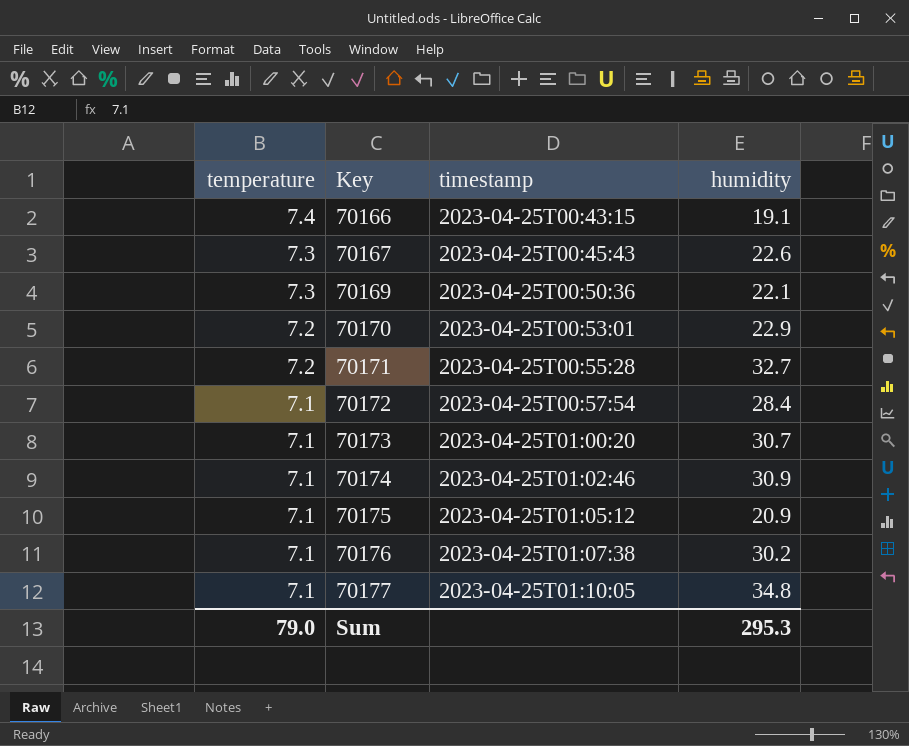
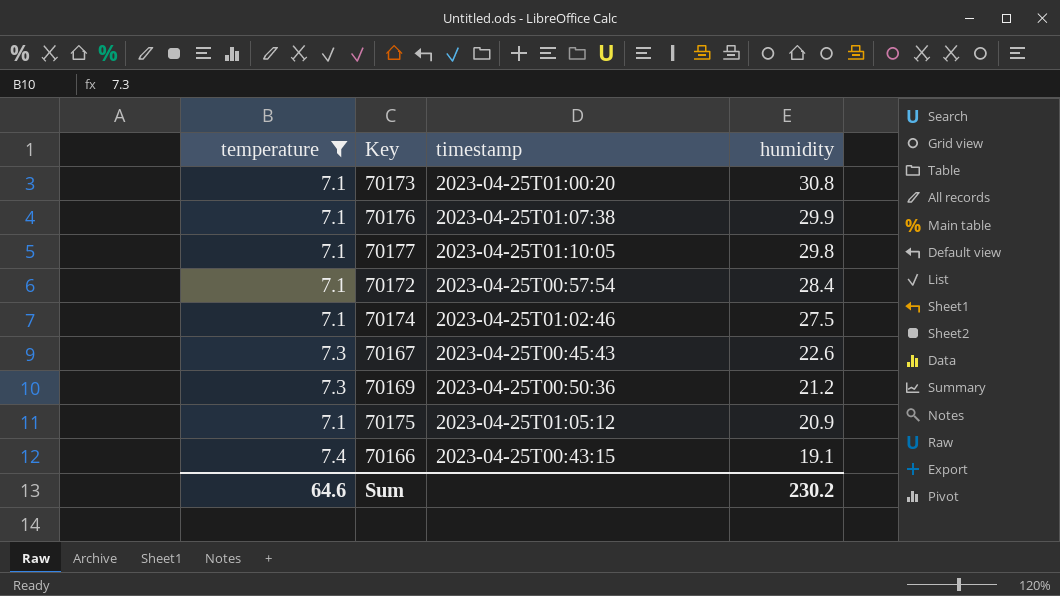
filter: none -> temperature != 7.2
row order: temperature descending -> humidity descending
70173 | humidity: 30.7 -> 30.8
70176 | humidity: 30.2 -> 29.9
70177 | humidity: 34.8 -> 29.8
70174 | humidity: 30.9 -> 27.5
70169 | humidity: 22.1 -> 21.2
Sum | temperature: 79.0 -> 64.6
Sum | humidity: 295.3 -> 230.2

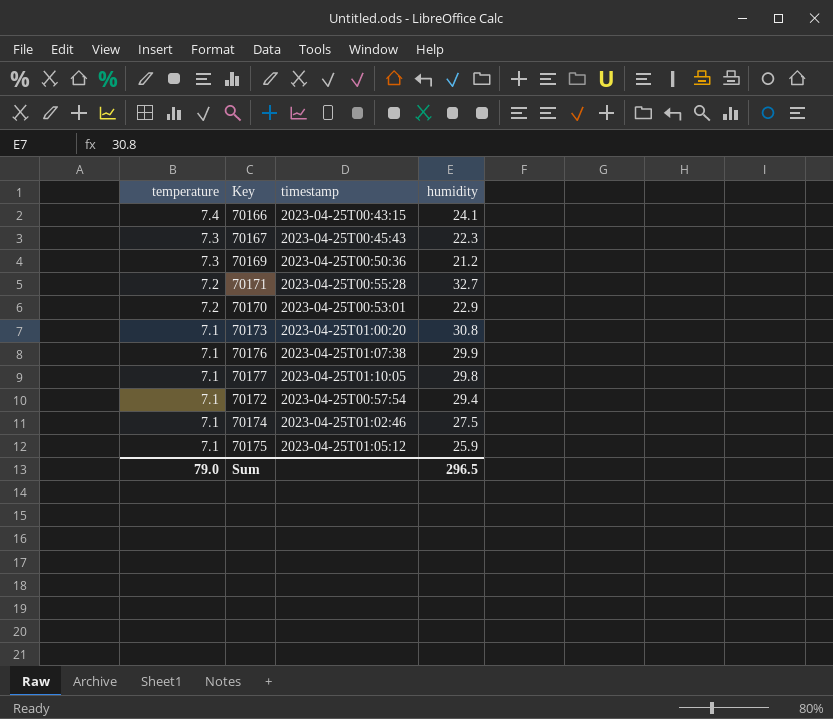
filter: temperature != 7.2 -> none
row order: humidity descending -> temperature descending
70166 | humidity: 19.1 -> 24.1
70167 | humidity: 22.6 -> 22.3
70172 | humidity: 28.4 -> 29.4
70175 | humidity: 20.9 -> 25.9
Sum | temperature: 64.6 -> 79.0
Sum | humidity: 230.2 -> 296.5

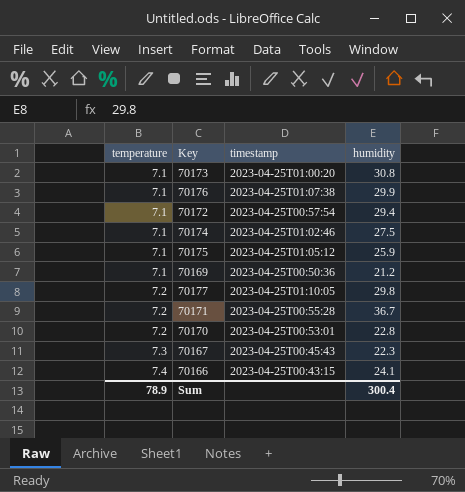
row order: temperature descending -> temperature ascending
70169 | temperature: 7.3 -> 7.1
70177 | temperature: 7.1 -> 7.2
70171 | humidity: 32.7 -> 36.7
70170 | humidity: 22.9 -> 22.8
Sum | temperature: 79.0 -> 78.9
Sum | humidity: 296.5 -> 300.4

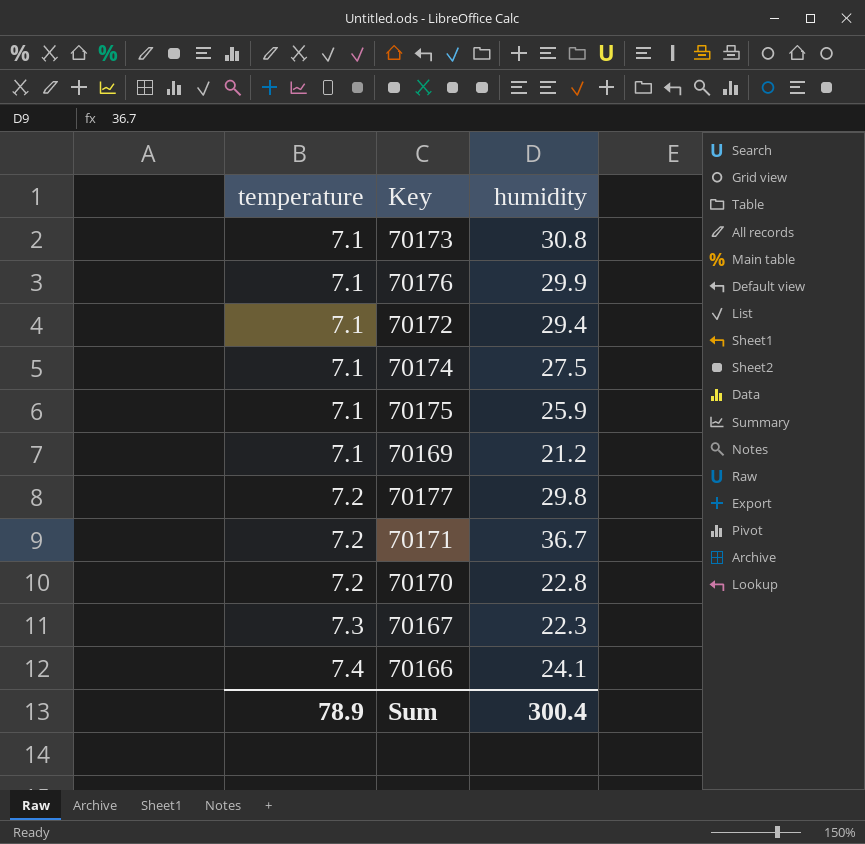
column timestamp | position: 3 -> none

